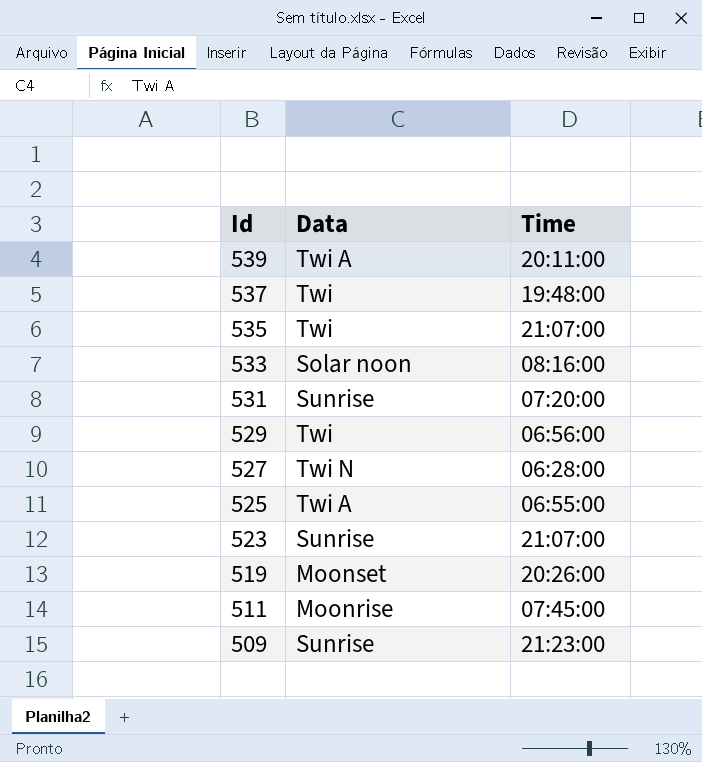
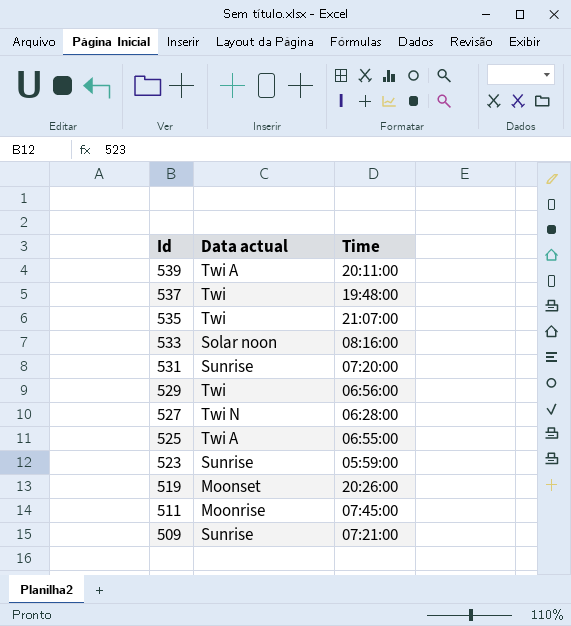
column name: Data -> Data actual
523 | Time: 21:07:00 -> 05:59:00
509 | Time: 21:23:00 -> 07:21:00

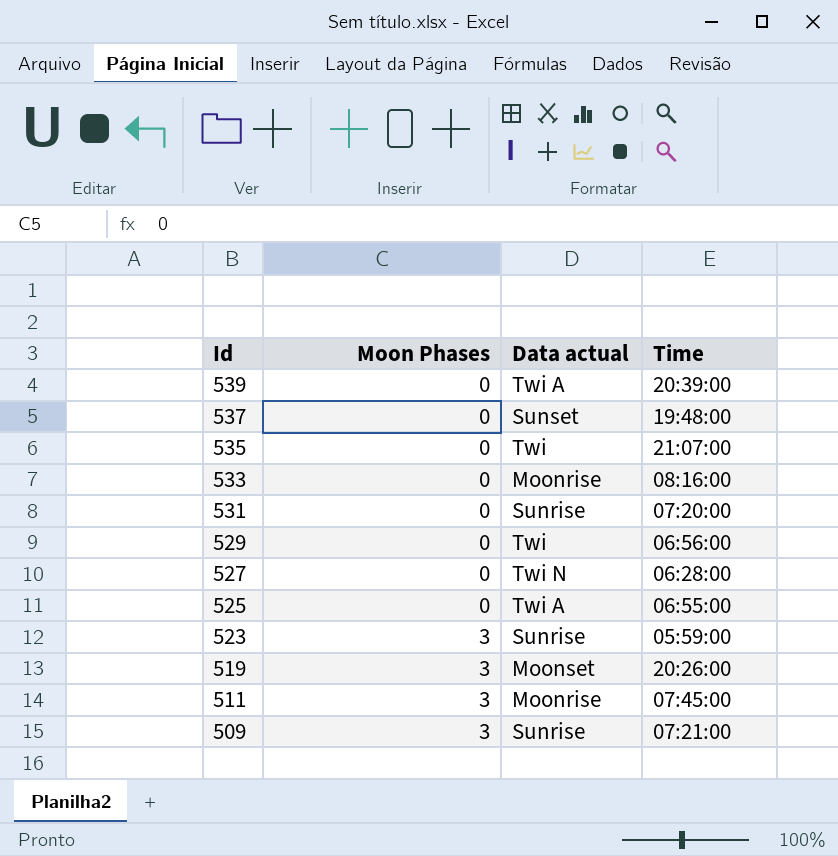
column Moon Phases | position: none -> 2
539 | Time: 20:11:00 -> 20:39:00
537 | Data actual: Twi -> Sunset
533 | Data actual: Solar noon -> Moonrise

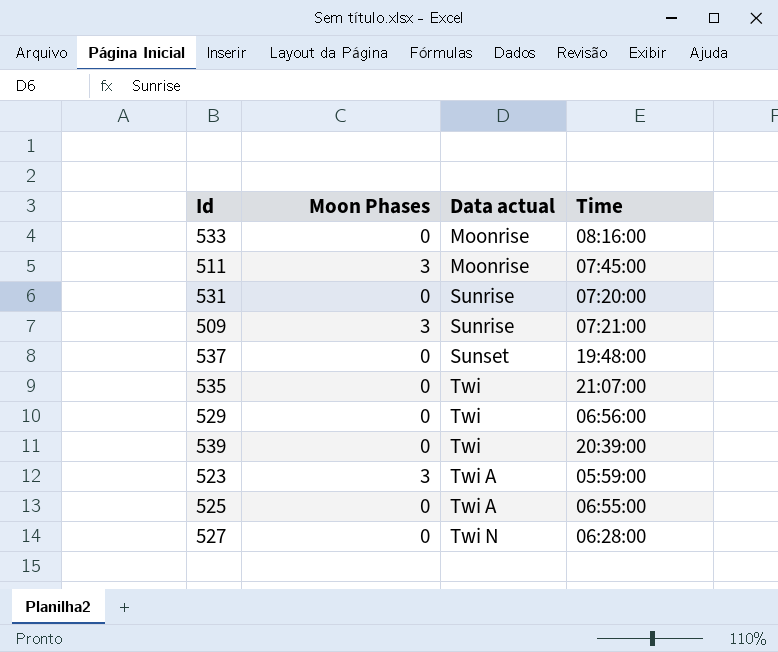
row order: Id descending -> Data actual ascending
row 519: 3 | Moonset | 20:26:00 -> none
539 | Data actual: Twi A -> Twi
523 | Data actual: Sunrise -> Twi A

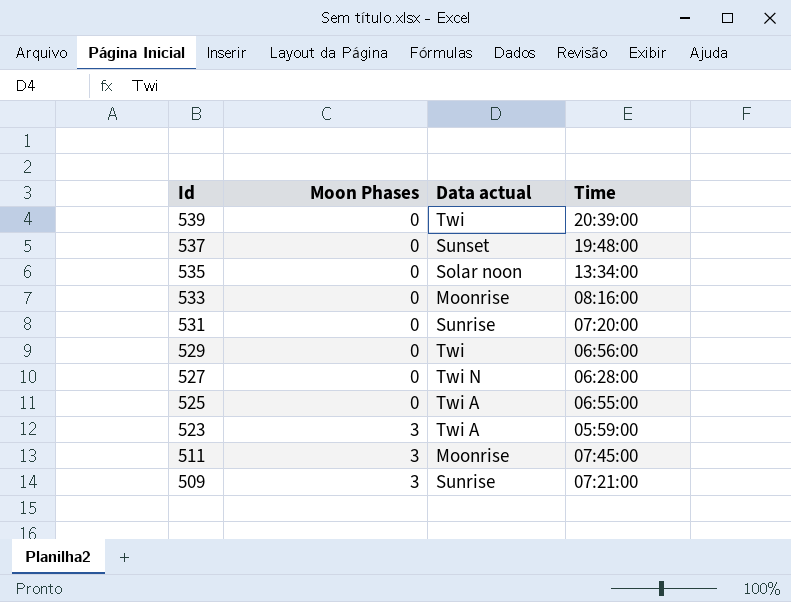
row order: Data actual ascending -> Id descending
535 | Data actual: Twi -> Solar noon
535 | Time: 21:07:00 -> 13:34:00

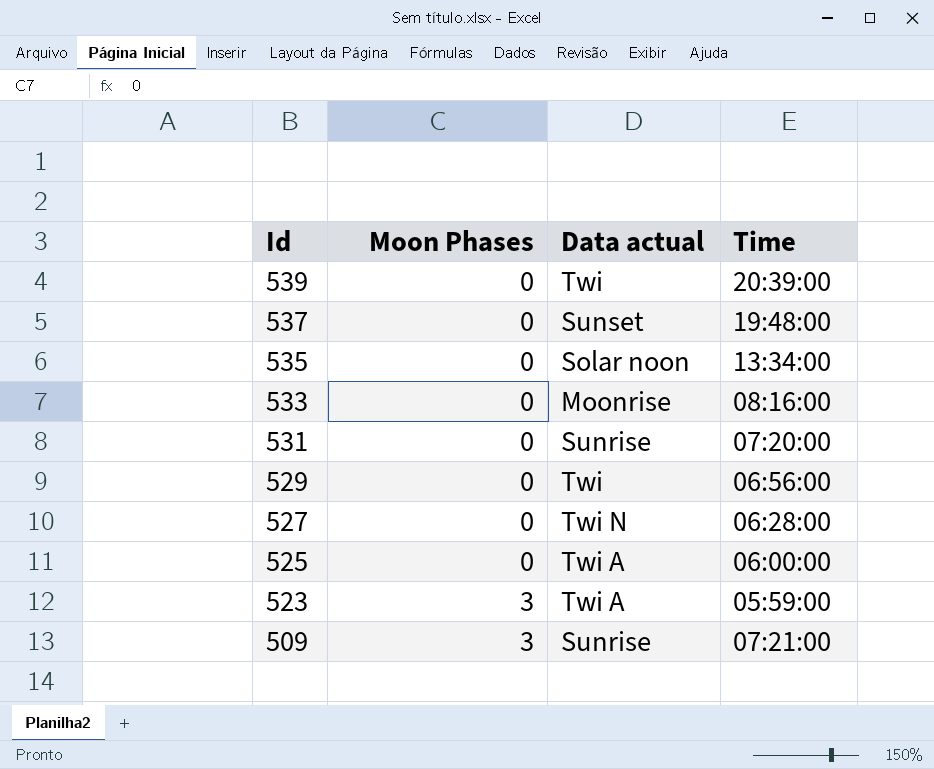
row 511: 3 | Moonrise | 07:45:00 -> none
525 | Time: 06:55:00 -> 06:00:00

